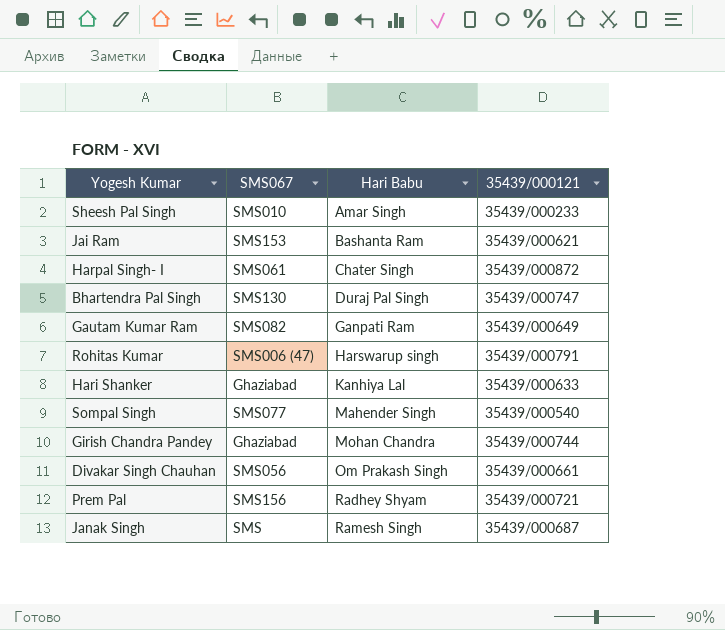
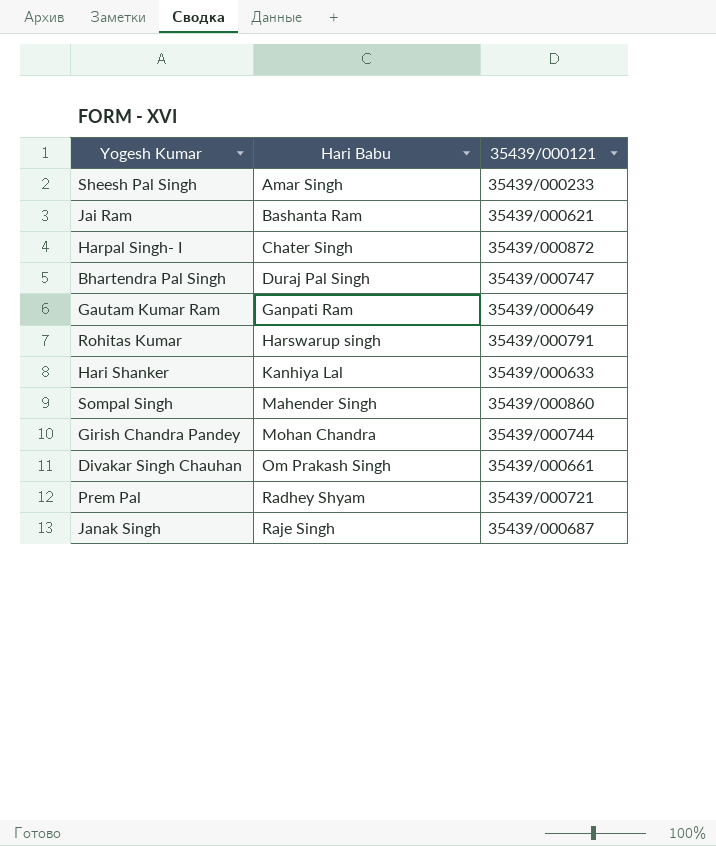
column SMS067 | position: 2 -> none
Sompal Singh | 35439/000121: 35439/000540 -> 35439/000860
Janak Singh | Hari Babu: Ramesh Singh -> Raje Singh

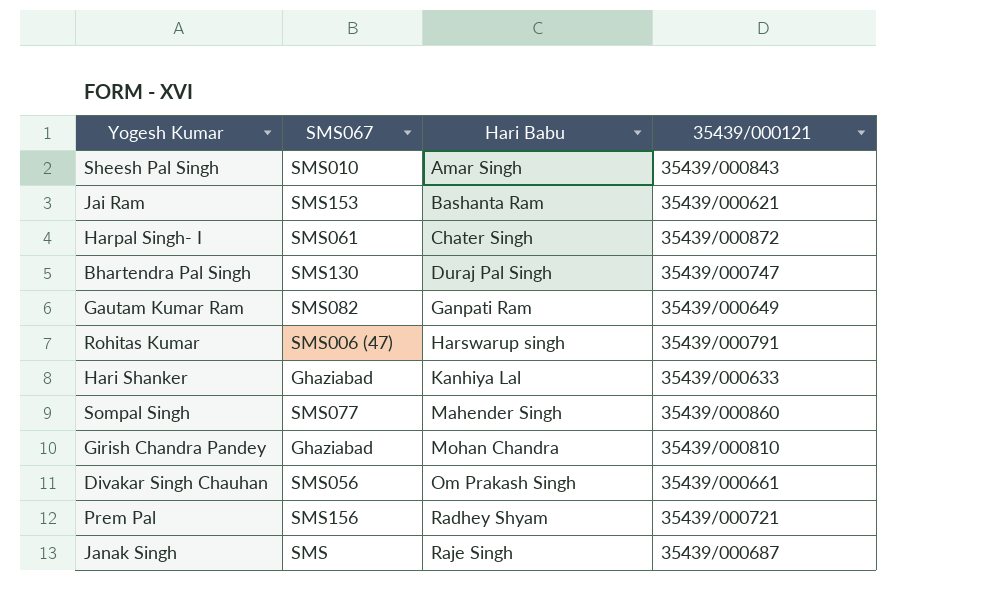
column SMS067 | position: none -> 2
Sheesh Pal Singh | 35439/000121: 35439/000233 -> 35439/000843
Girish Chandra Pandey | 35439/000121: 35439/000744 -> 35439/000810

